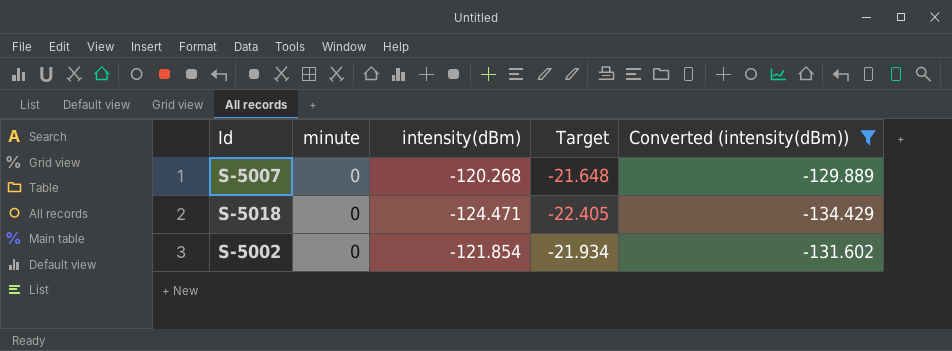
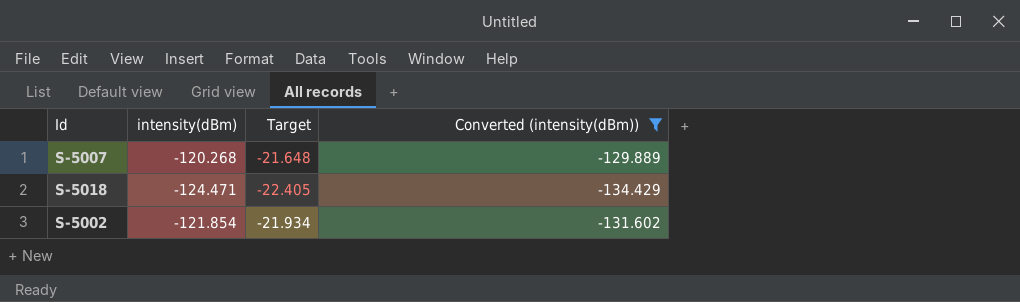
column minute | position: 2 -> none

